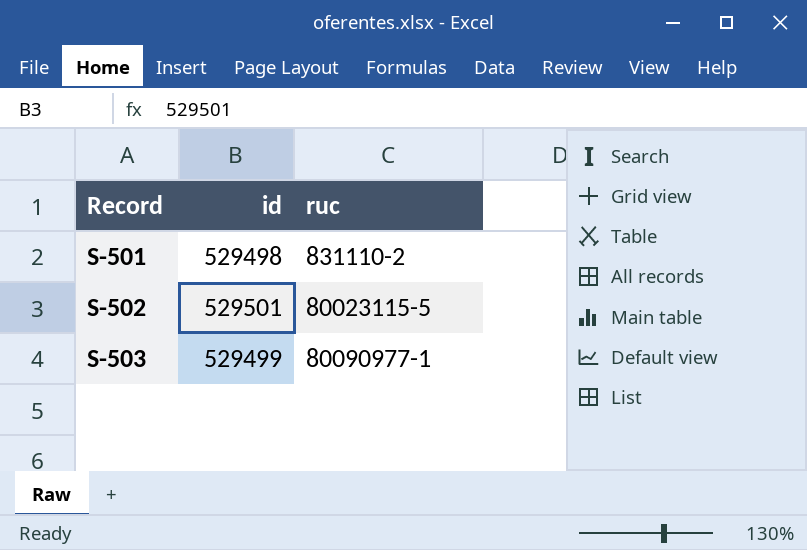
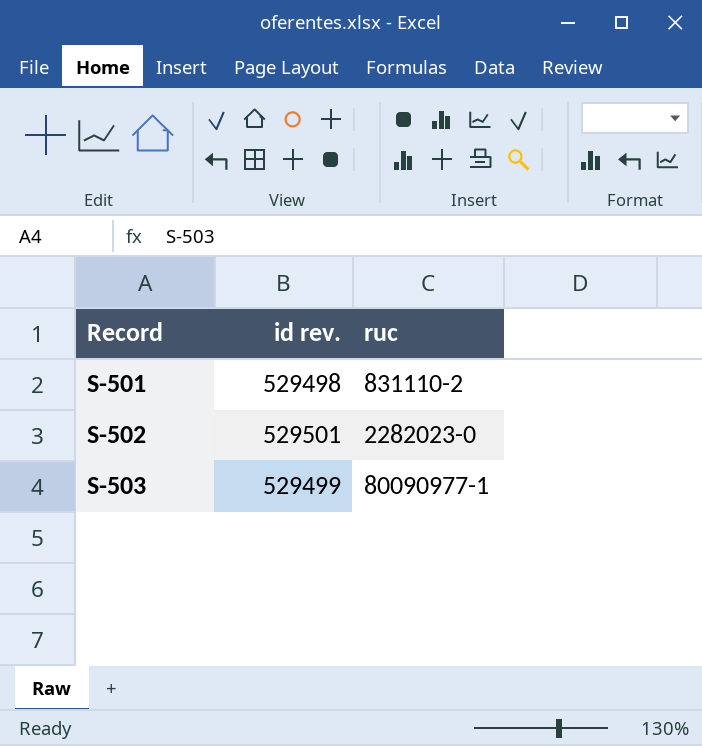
column name: id -> id rev.
S-502 | ruc: 80023115-5 -> 2282023-0

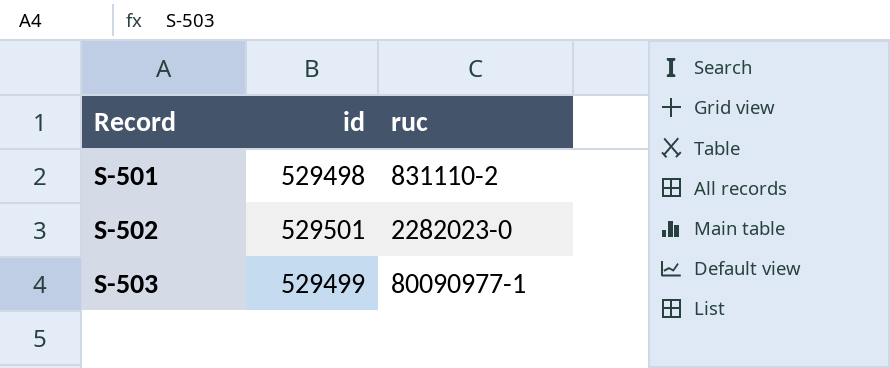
column name: id rev. -> id

